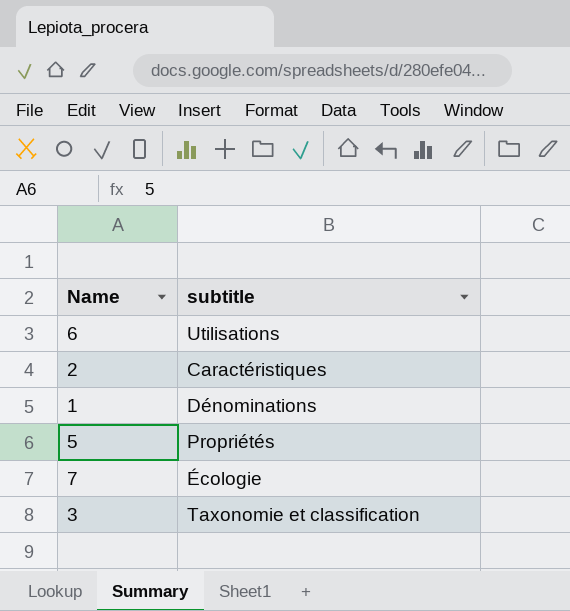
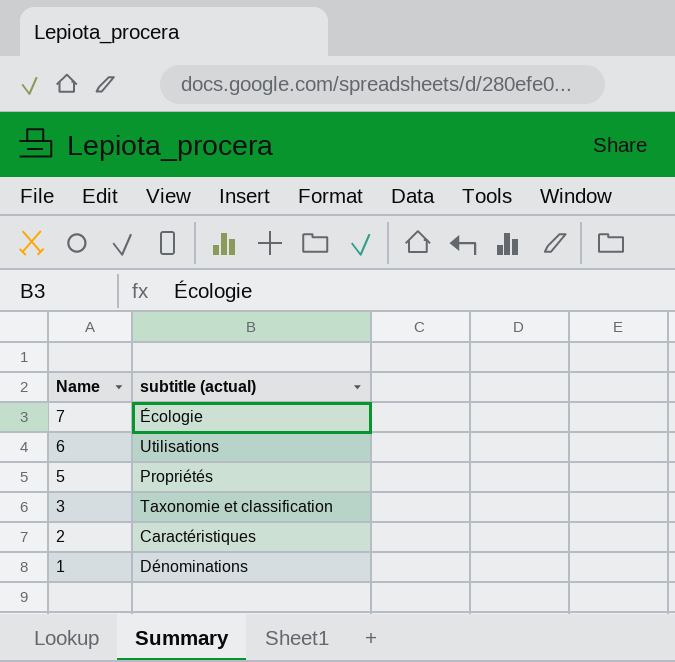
row order: none -> Name descending
column name: subtitle -> subtitle (actual)

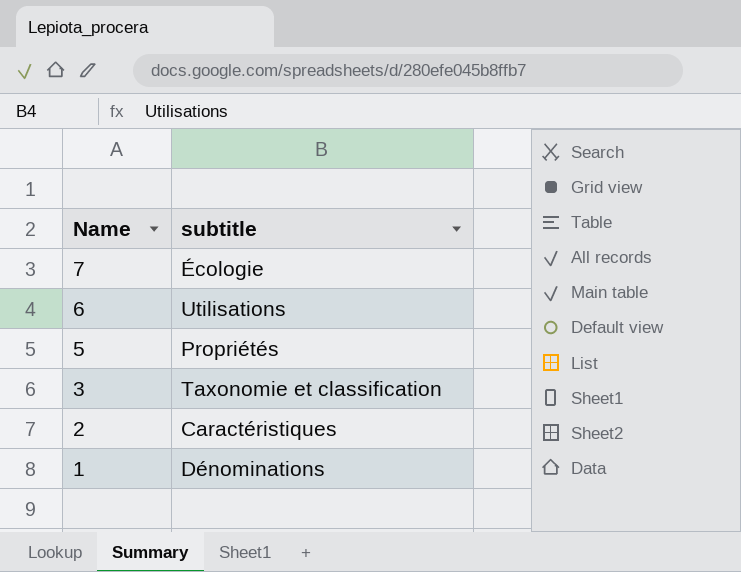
column name: subtitle (actual) -> subtitle

